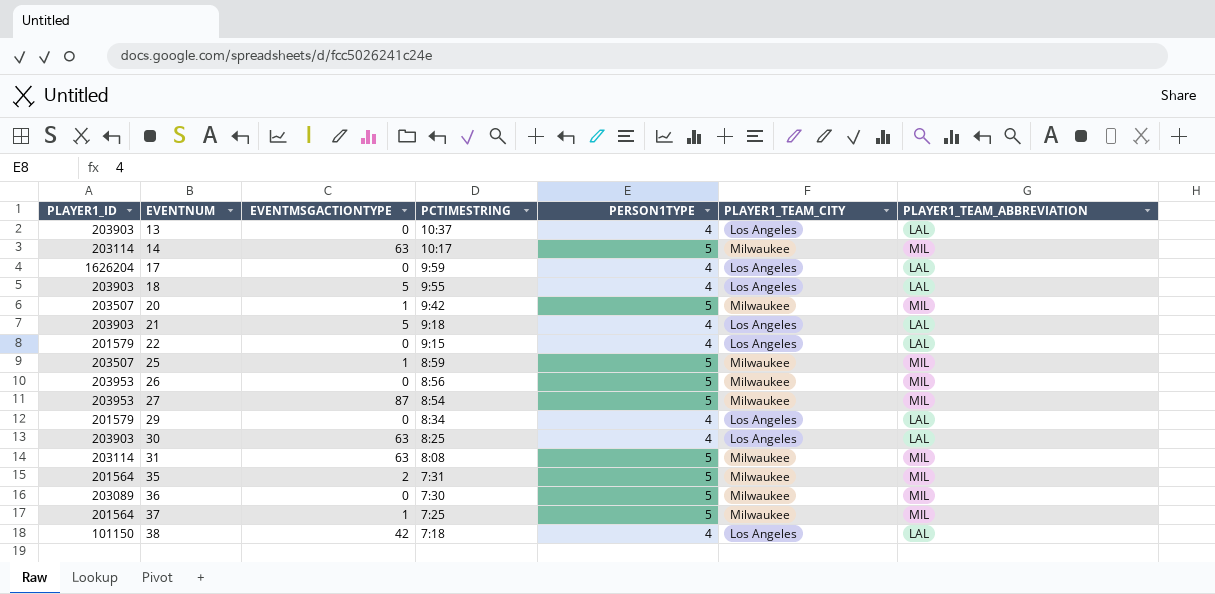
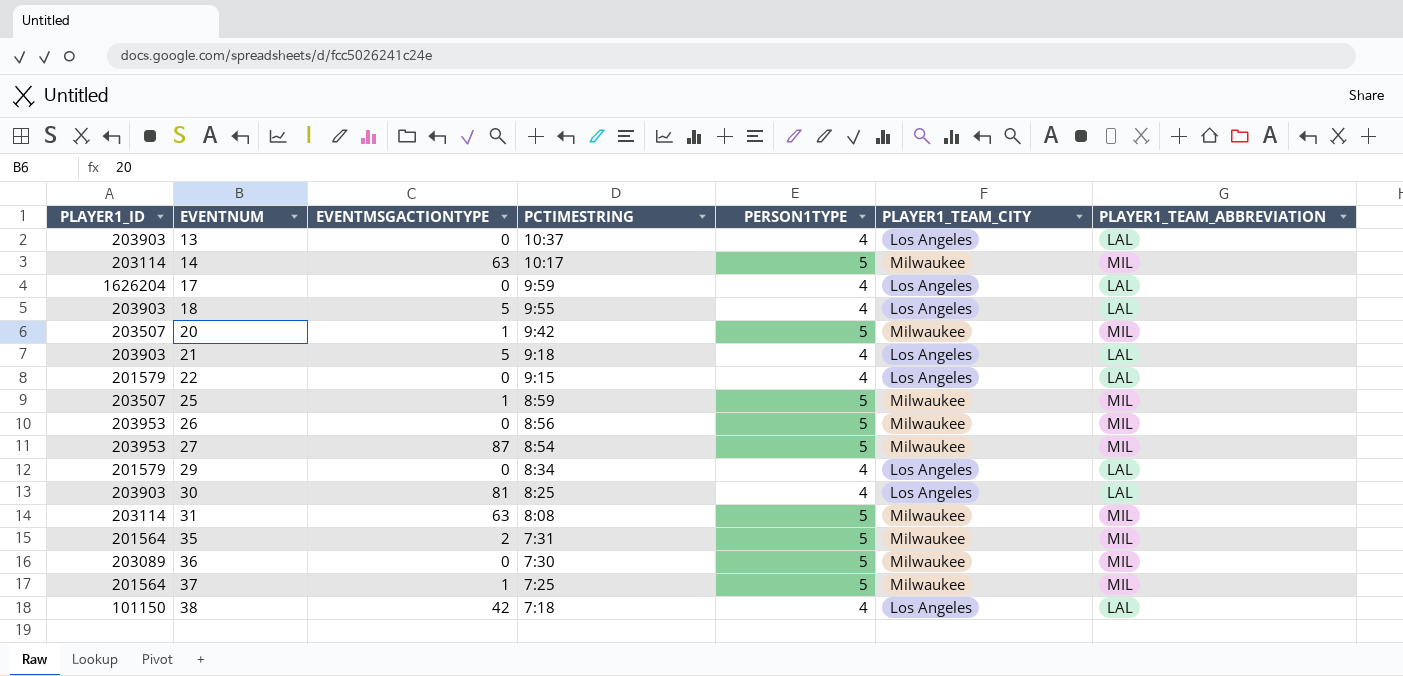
30 | EVENTMSGACTIONTYPE: 63 -> 81

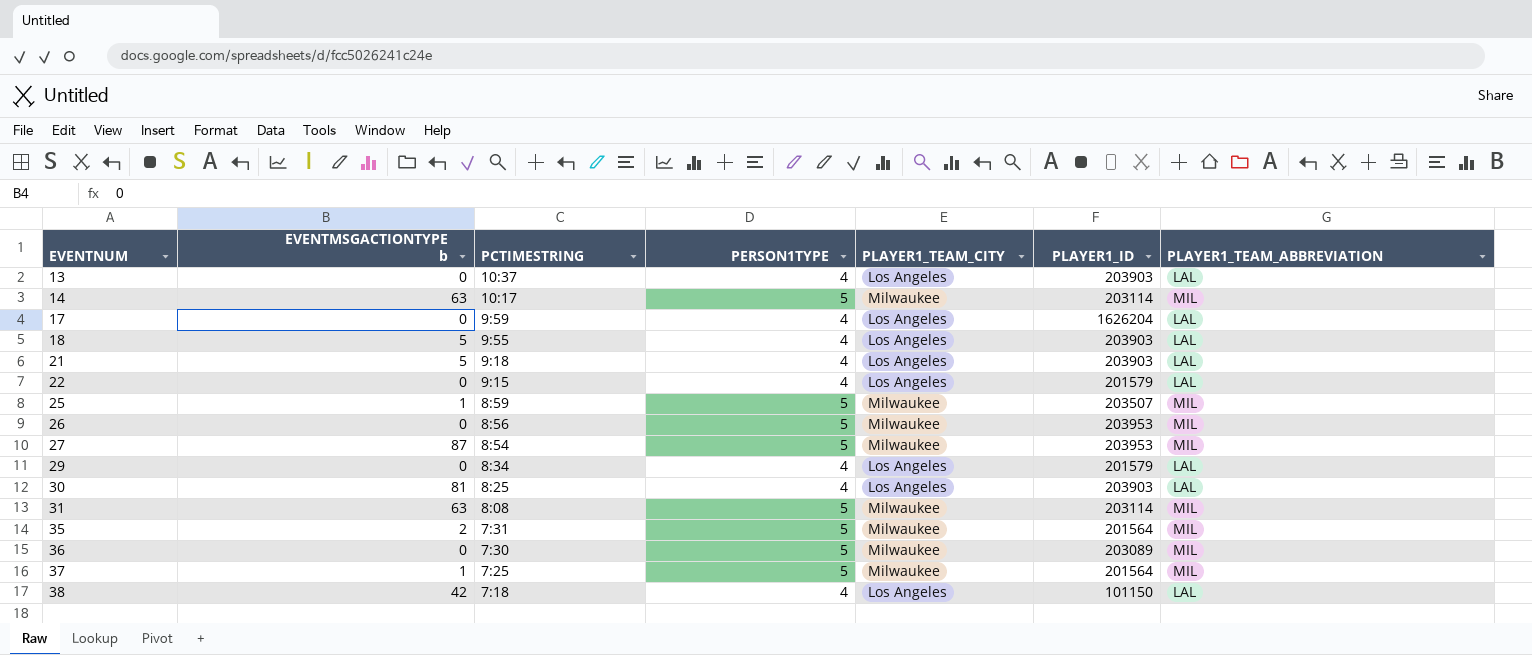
column name: EVENTMSGACTIONTYPE -> EVENTMSGACTIONTYPE b
column PLAYER1_ID | position: 1 -> 6
row 20: 203507 | 1 | 9:42 | 5 | Milwaukee | MIL -> none

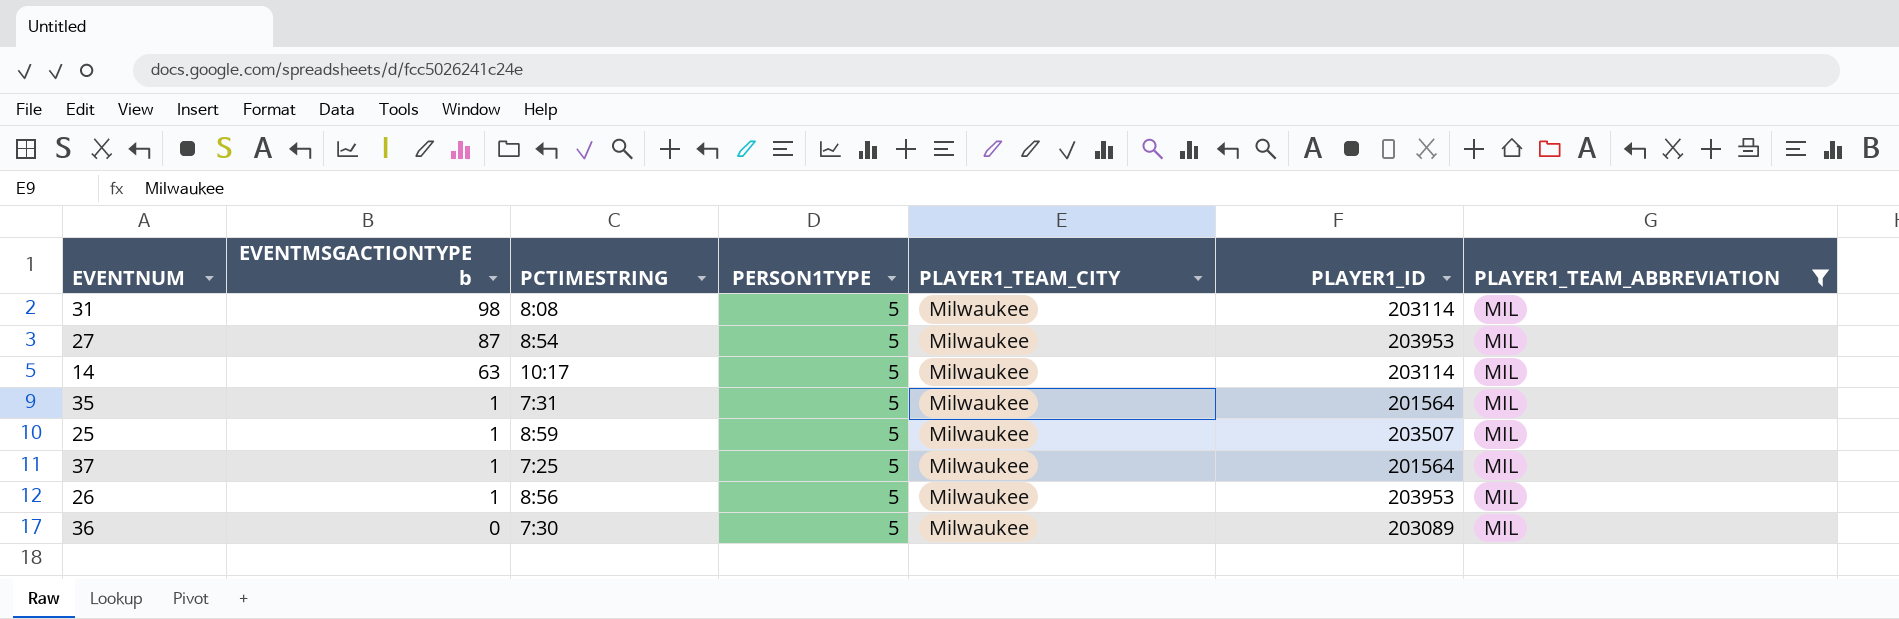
filter: none -> PLAYER1_TEAM_ABBREVIATION = MIL
row order: EVENTNUM ascending -> EVENTMSGACTIONTYPE b descending
31 | EVENTMSGACTIONTYPE b: 63 -> 98
35 | EVENTMSGACTIONTYPE b: 2 -> 1
26 | EVENTMSGACTIONTYPE b: 0 -> 1

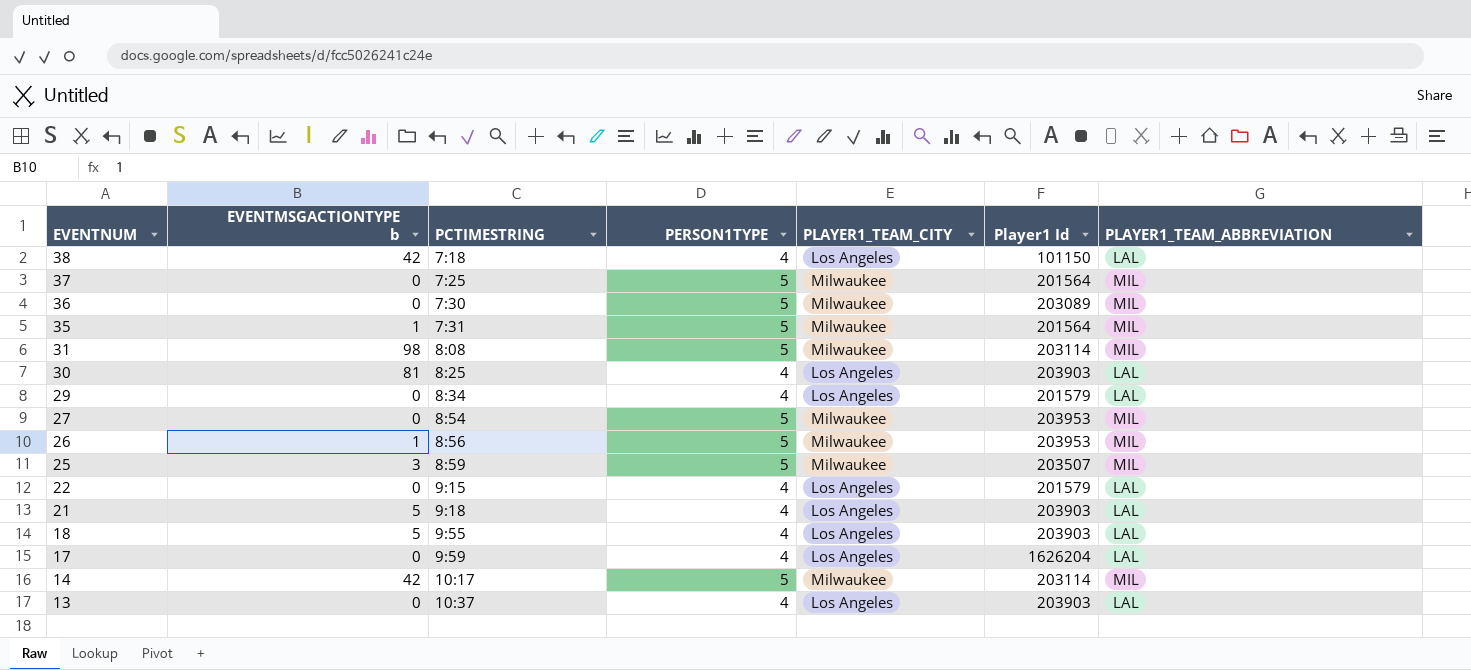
filter: PLAYER1_TEAM_ABBREVIATION = MIL -> none
row order: EVENTMSGACTIONTYPE b descending -> EVENTNUM descending
column name: PLAYER1_ID -> Player1 Id
37 | EVENTMSGACTIONTYPE b: 1 -> 0
27 | EVENTMSGACTIONTYPE b: 87 -> 0
25 | EVENTMSGACTIONTYPE b: 1 -> 3
14 | EVENTMSGACTIONTYPE b: 63 -> 42

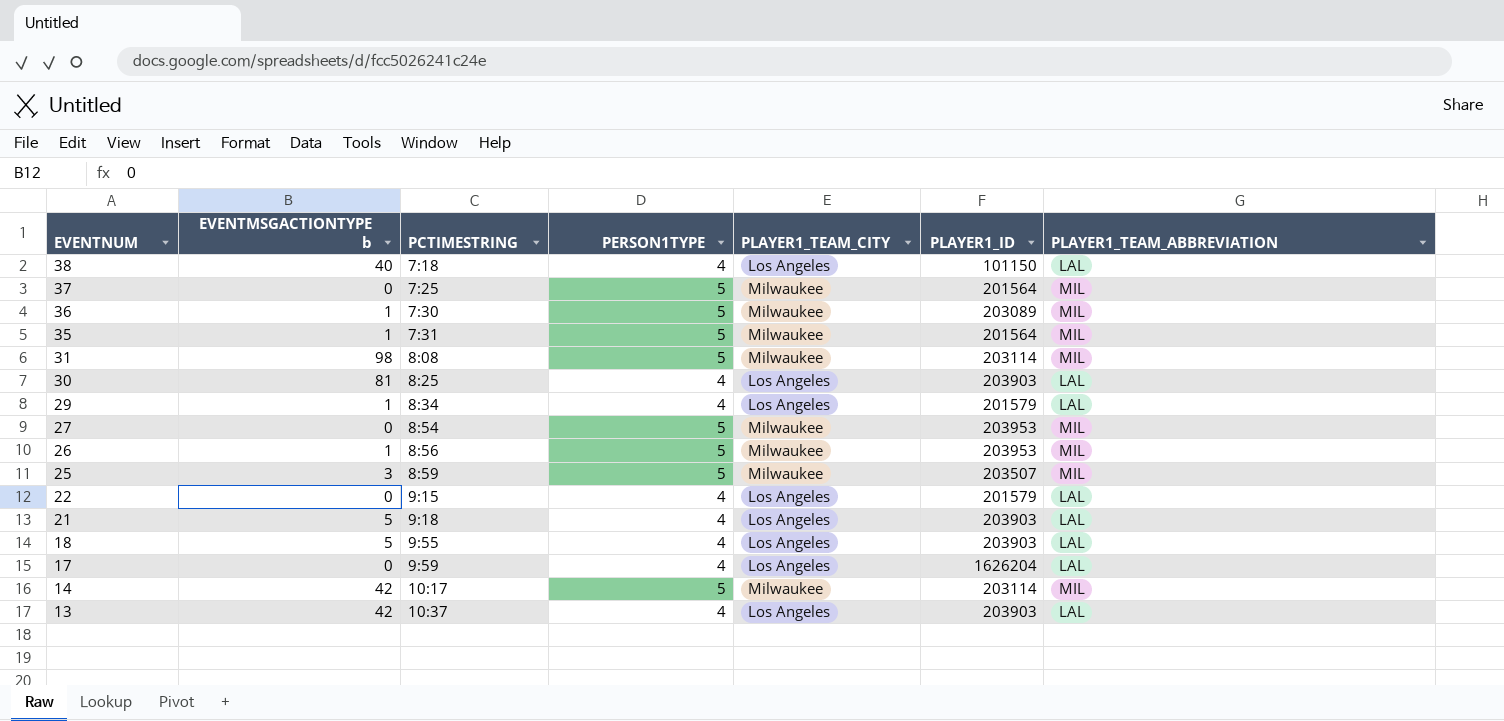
column name: Player1 Id -> PLAYER1_ID
38 | EVENTMSGACTIONTYPE b: 42 -> 40
36 | EVENTMSGACTIONTYPE b: 0 -> 1
29 | EVENTMSGACTIONTYPE b: 0 -> 1
13 | EVENTMSGACTIONTYPE b: 0 -> 42

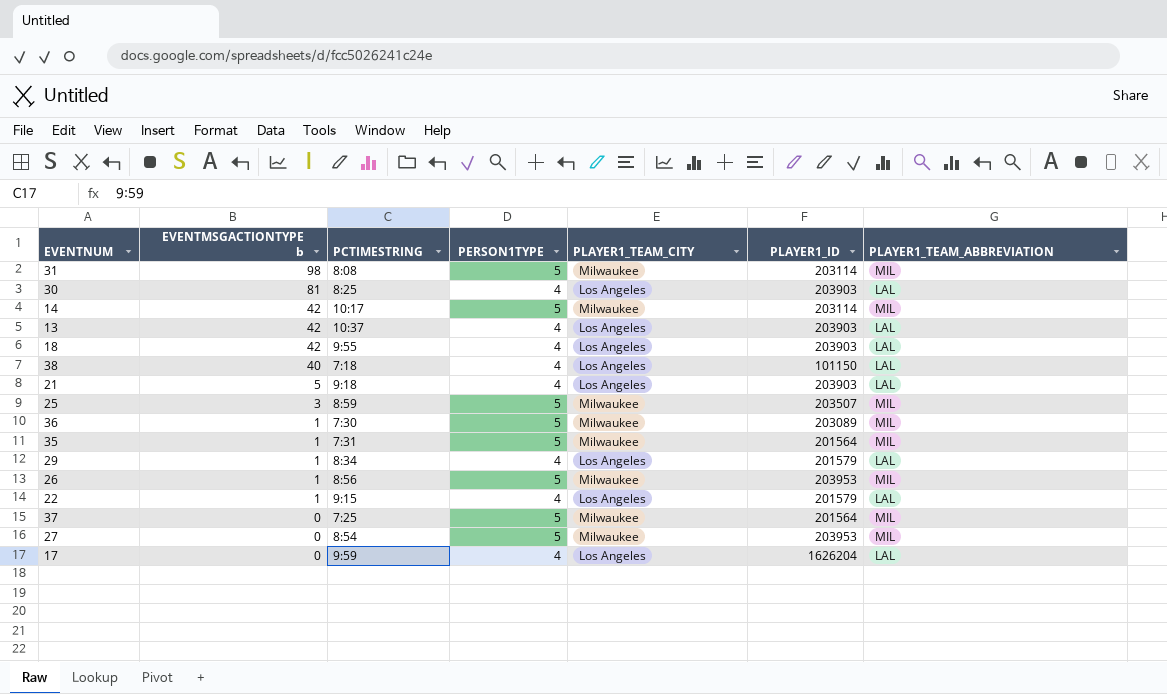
row order: EVENTNUM descending -> EVENTMSGACTIONTYPE b descending
18 | EVENTMSGACTIONTYPE b: 5 -> 42
22 | EVENTMSGACTIONTYPE b: 0 -> 1

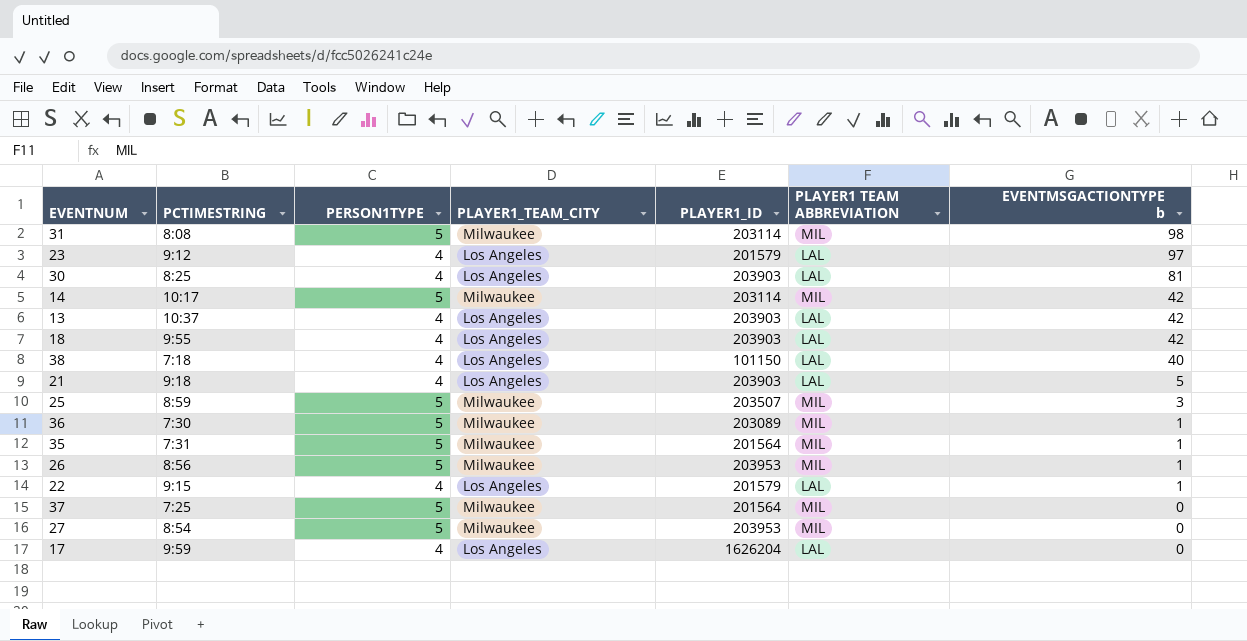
column name: PLAYER1_TEAM_ABBREVIATION -> PLAYER1 TEAM ABBREVIATION
column EVENTMSGACTIONTYPE b | position: 2 -> 7
row 29: 1 | 8:34 | 4 | Los Angeles | 201579 | LAL -> none
row 23: none -> 9:12 | 4 | Los Angeles | 201579 | LAL | 97

